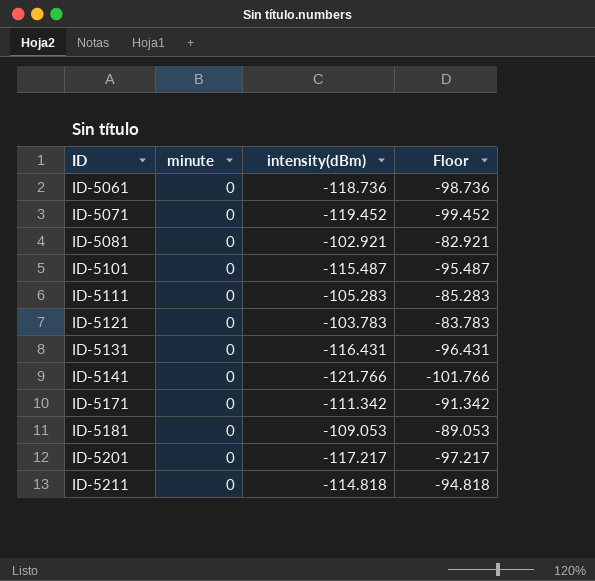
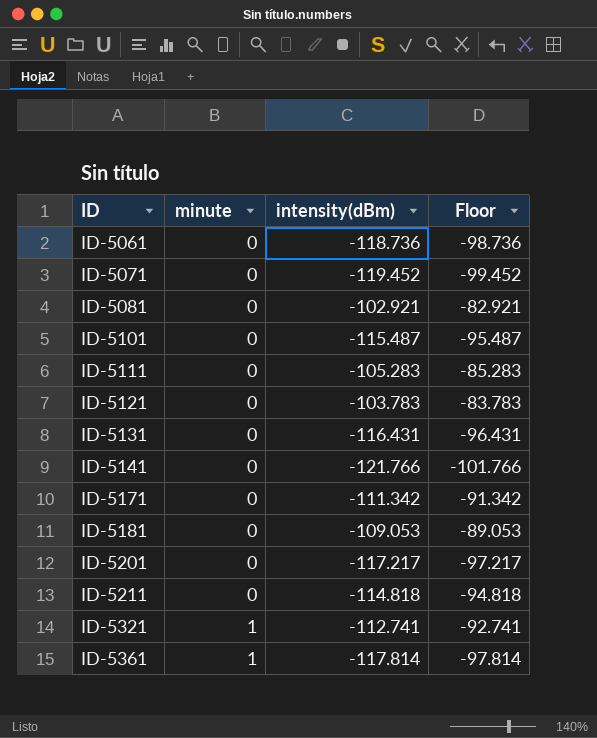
row ID-5321: none -> 1 | -112.741 | -92.741
row ID-5361: none -> 1 | -117.814 | -97.814

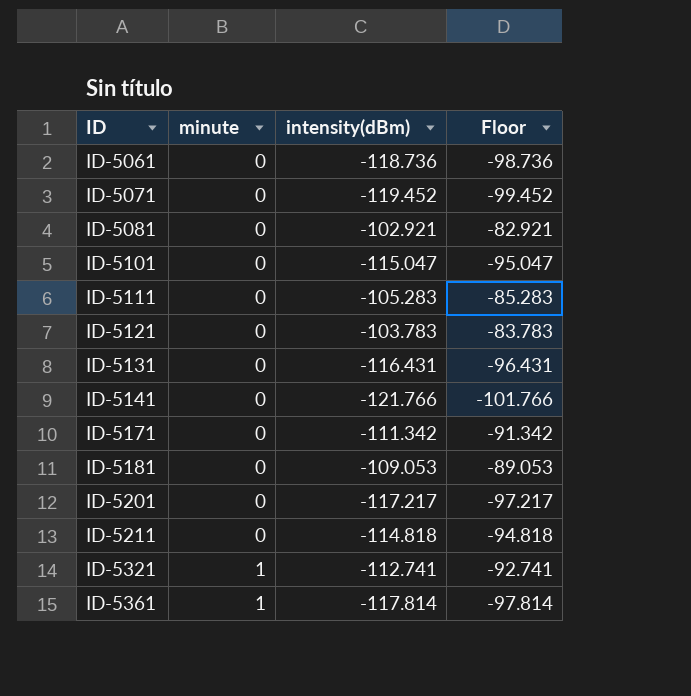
ID-5101 | intensity(dBm): -115.487 -> -115.047
ID-5101 | Floor: -95.487 -> -95.047

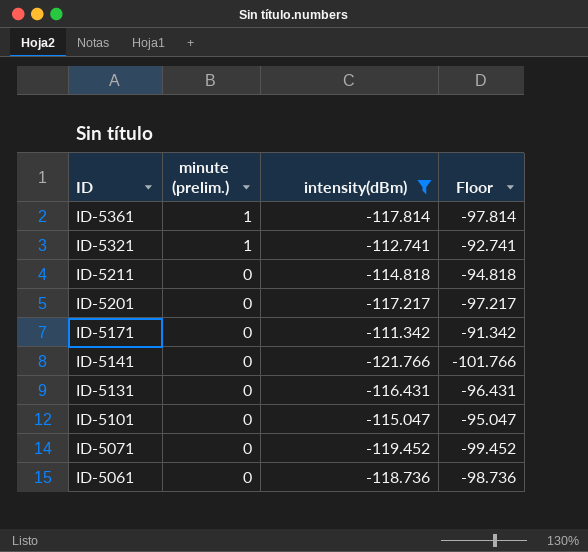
filter: none -> intensity(dBm) <= -111.342
row order: ID ascending -> ID descending
column name: minute -> minute (prelim.)

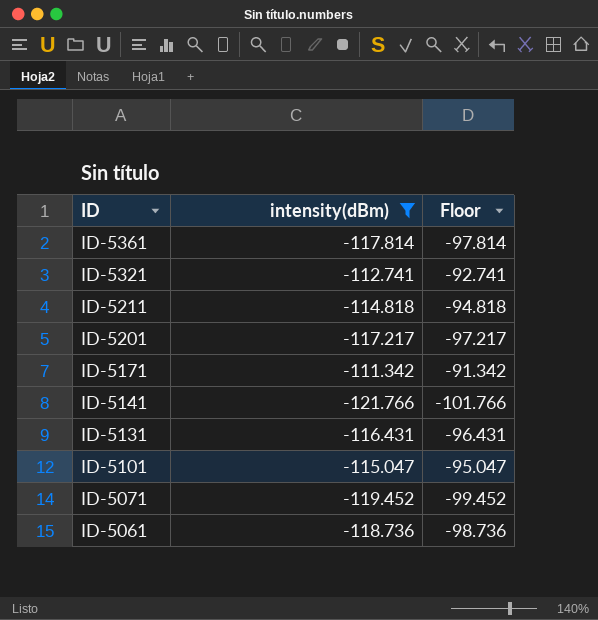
column minute (prelim.) | position: 2 -> none

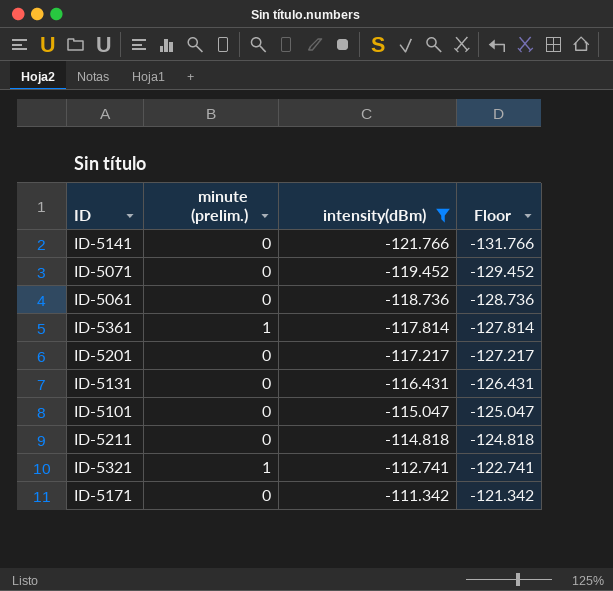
row order: ID descending -> intensity(dBm) ascending
column minute (prelim.) | position: none -> 2
column Floor | formula: [intensity(dBm)] + 20 -> [intensity(dBm)] - 10

